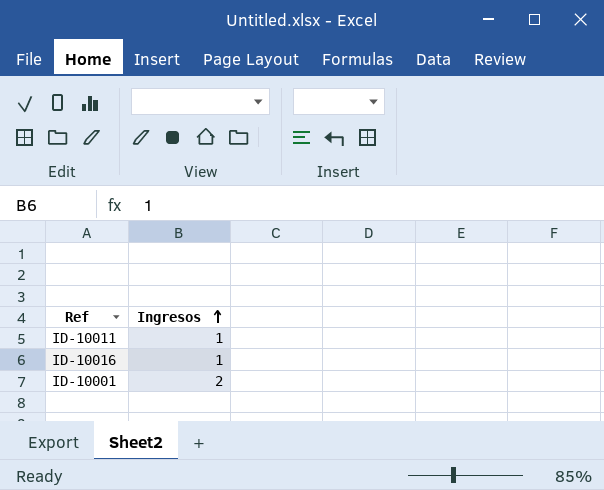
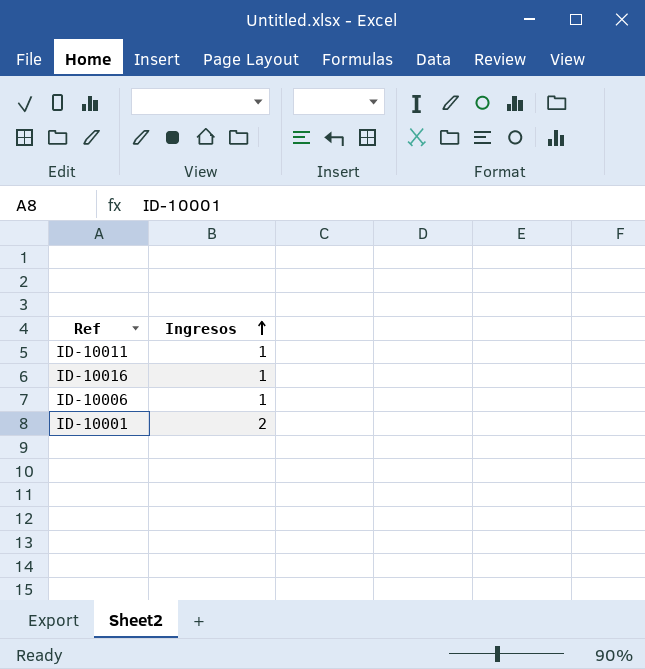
row ID-10006: none -> 1

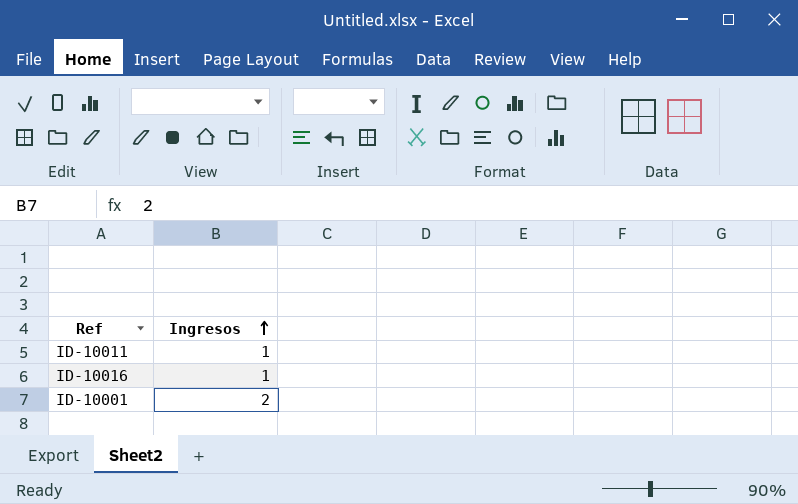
row ID-10006: 1 -> none

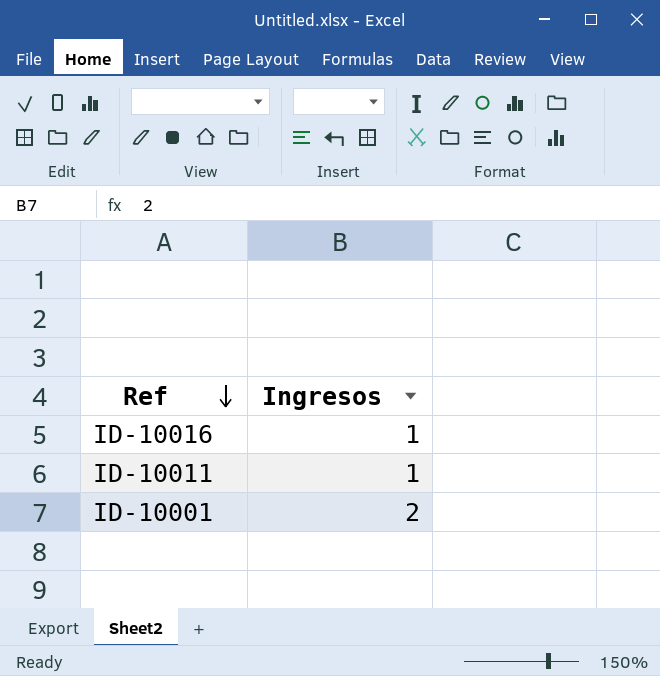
row order: Ingresos ascending -> Ref descending

